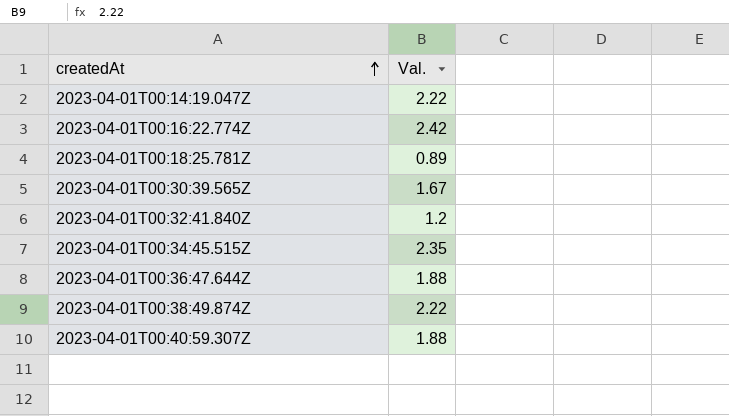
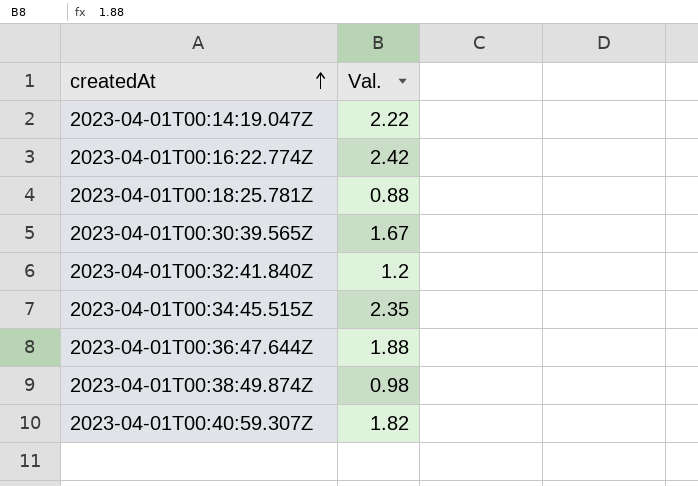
2023-04-01T00:18:25.781Z | Val.: 0.89 -> 0.88
2023-04-01T00:38:49.874Z | Val.: 2.22 -> 0.98
2023-04-01T00:40:59.307Z | Val.: 1.88 -> 1.82

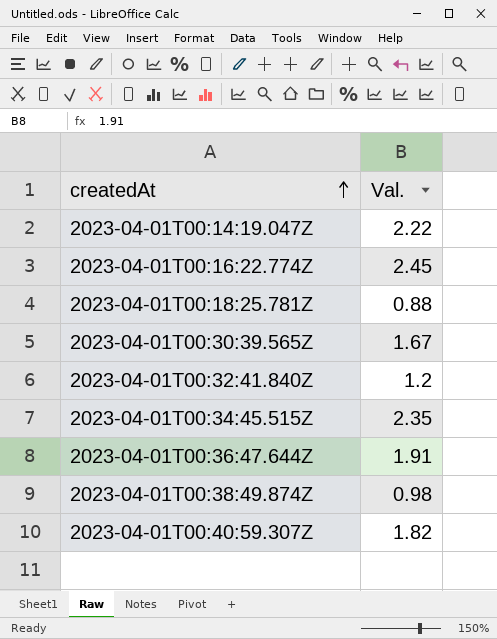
2023-04-01T00:16:22.774Z | Val.: 2.42 -> 2.45
2023-04-01T00:36:47.644Z | Val.: 1.88 -> 1.91

